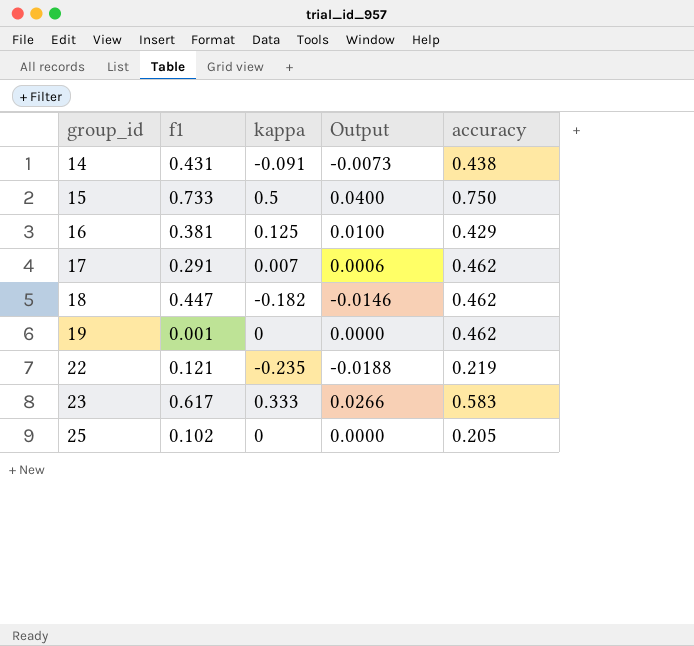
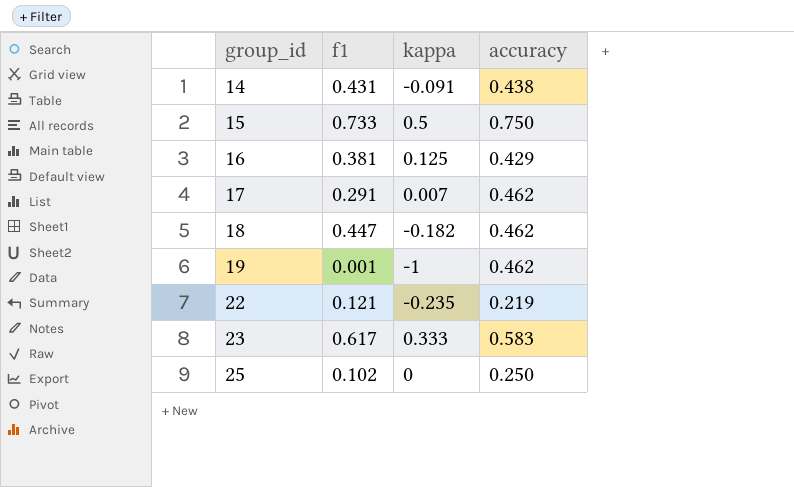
column Output | formula: [kappa] * 0.08 -> none
19 | kappa: 0 -> -1
25 | accuracy: 0.205 -> 0.250

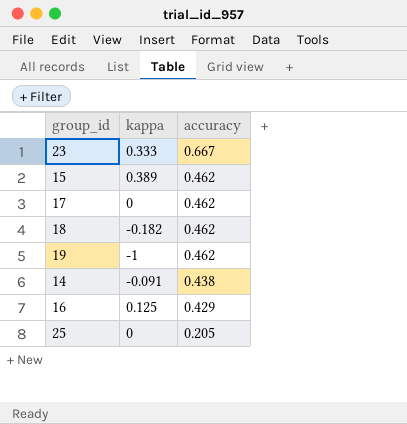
row order: group_id ascending -> accuracy descending
column f1 | position: 2 -> none
row 22: 0.121 | -0.235 | 0.219 -> none
23 | accuracy: 0.583 -> 0.667
15 | kappa: 0.5 -> 0.389
15 | accuracy: 0.750 -> 0.462
17 | kappa: 0.007 -> 0
25 | accuracy: 0.250 -> 0.205

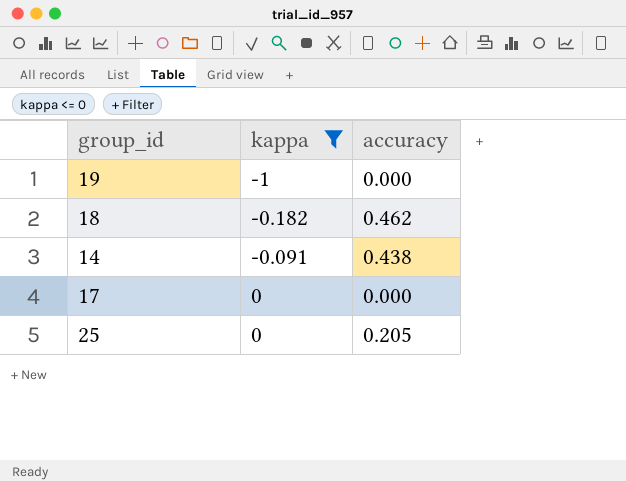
filter: none -> kappa <= 0
row order: accuracy descending -> kappa ascending
19 | accuracy: 0.462 -> 0.000
17 | accuracy: 0.462 -> 0.000

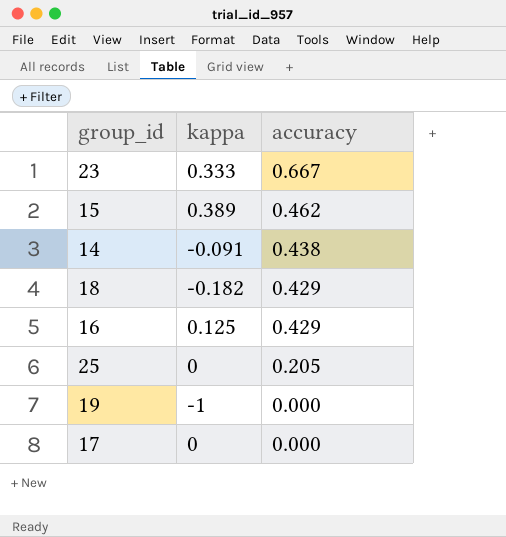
filter: kappa <= 0 -> none
row order: kappa ascending -> accuracy descending
18 | accuracy: 0.462 -> 0.429

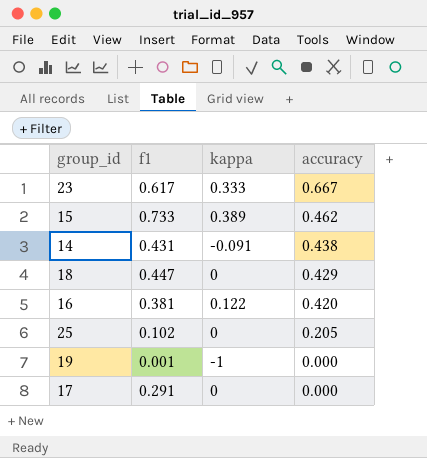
column f1 | position: none -> 2
18 | kappa: -0.182 -> 0
16 | kappa: 0.125 -> 0.122
16 | accuracy: 0.429 -> 0.420

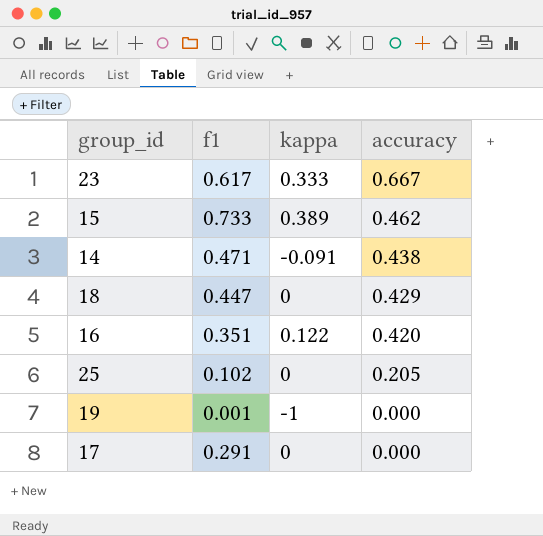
14 | f1: 0.431 -> 0.471
16 | f1: 0.381 -> 0.351

